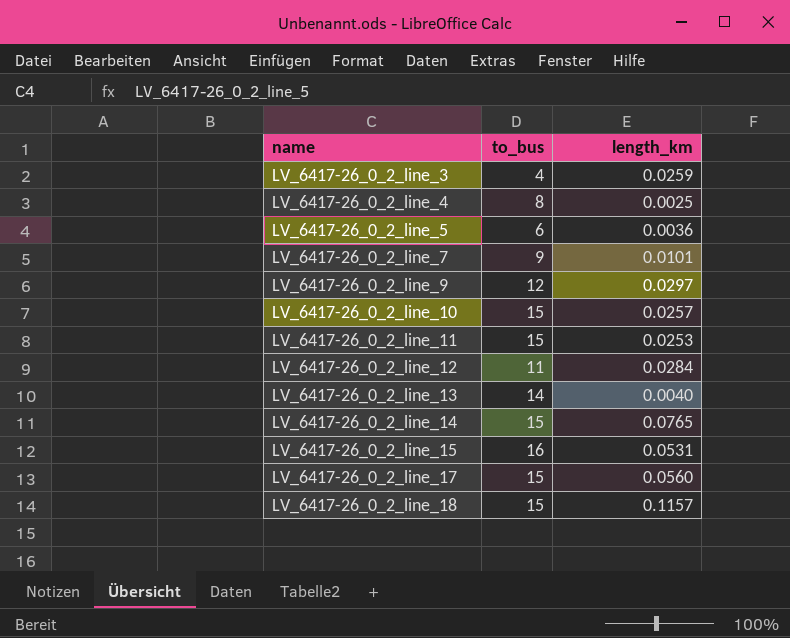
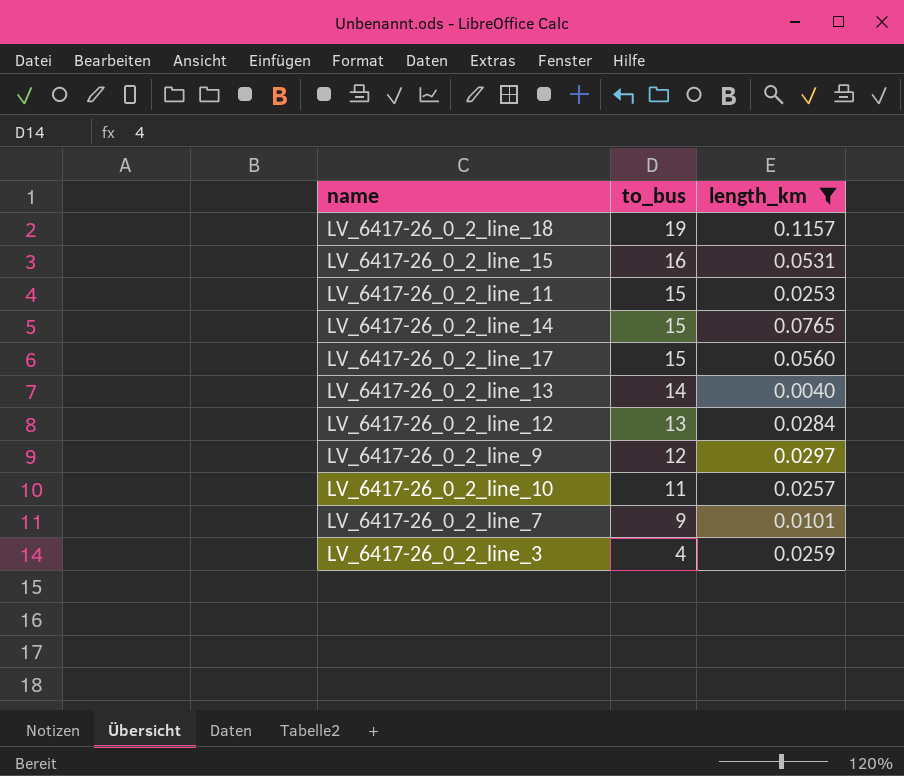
filter: none -> length_km >= 0.0040
row order: name ascending -> to_bus descending
LV_6417-26_0_2_line_18 | to_bus: 15 -> 19
LV_6417-26_0_2_line_12 | to_bus: 11 -> 13
LV_6417-26_0_2_line_10 | to_bus: 15 -> 11

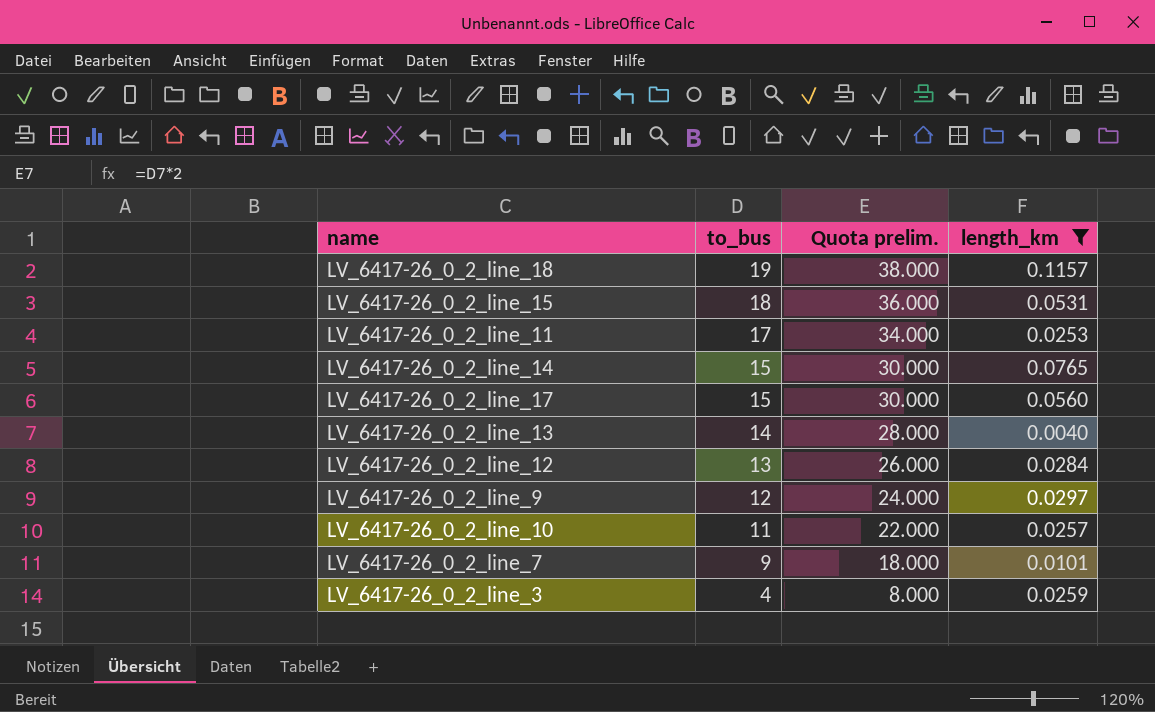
column Quota prelim. | formula: none -> [to_bus] * 2
LV_6417-26_0_2_line_15 | to_bus: 16 -> 18
LV_6417-26_0_2_line_11 | to_bus: 15 -> 17

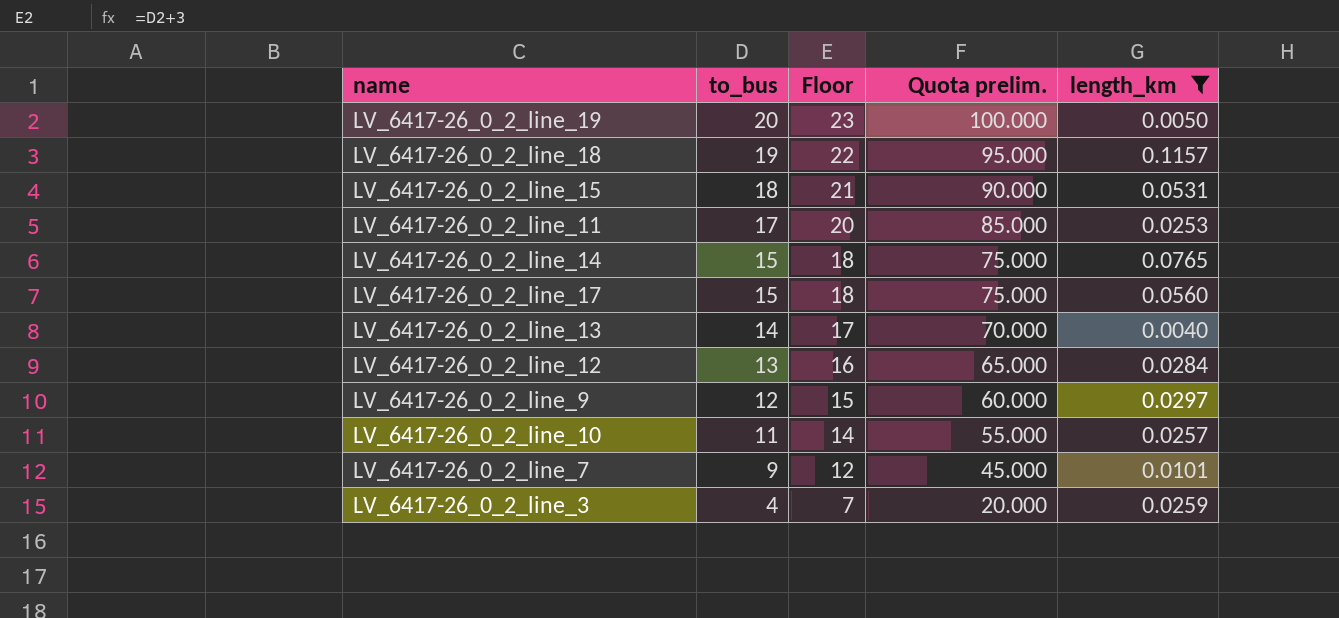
column Floor | formula: none -> [to_bus] + 3
column Quota prelim. | formula: [to_bus] * 2 -> [to_bus] * 5
row LV_6417-26_0_2_line_19: none -> 20 | 23 | 100.000 | 0.0050

